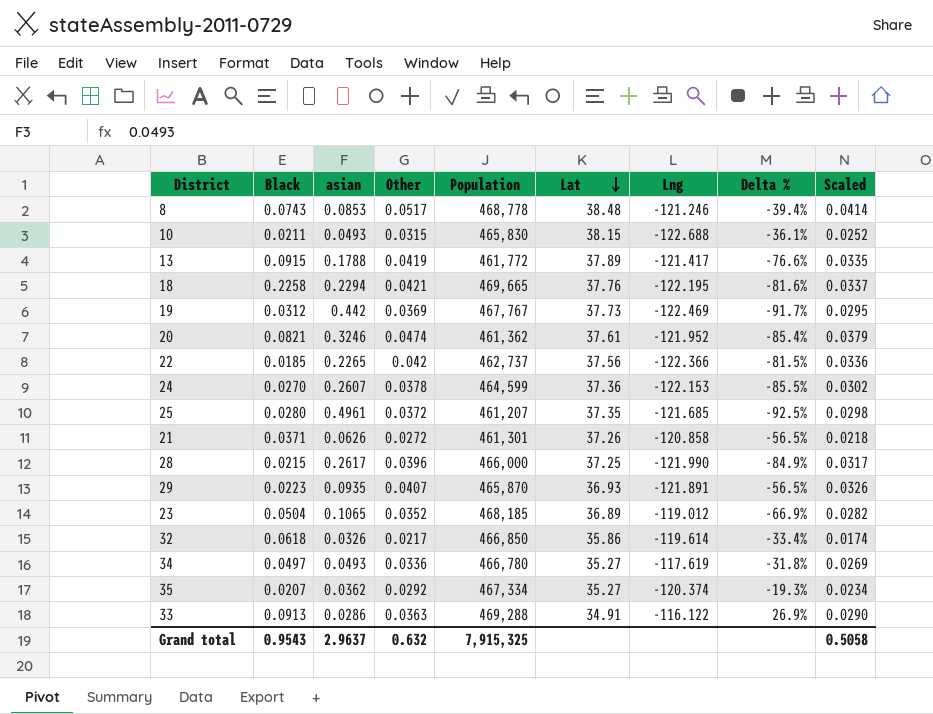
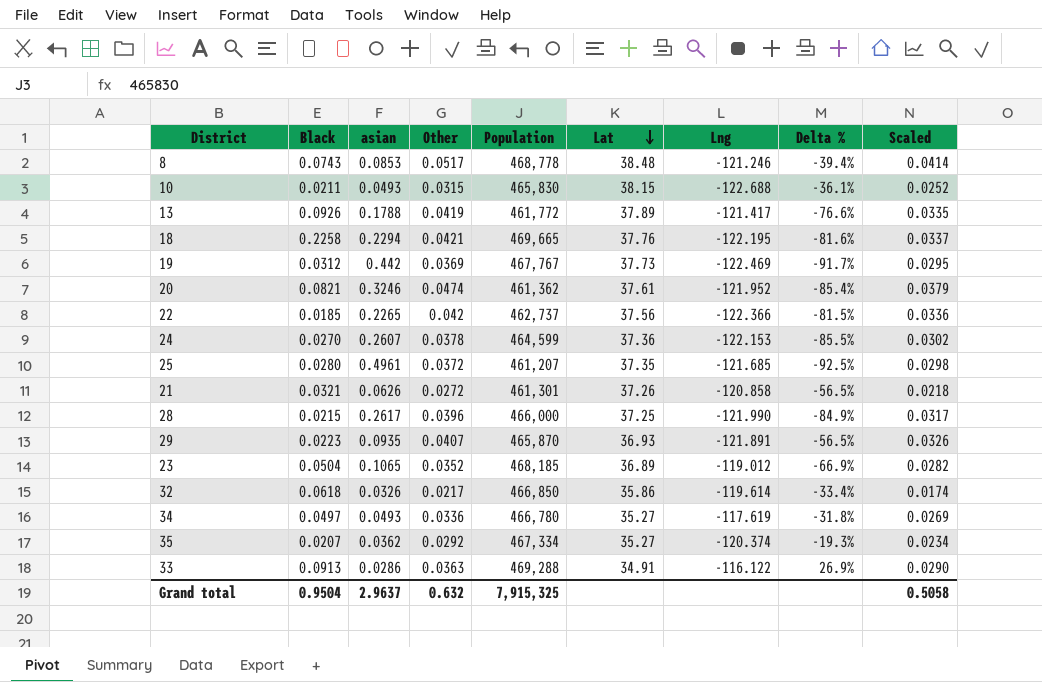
13 | Black: 0.0915 -> 0.0926
21 | Black: 0.0371 -> 0.0321
Grand total | Black: 0.9543 -> 0.9504

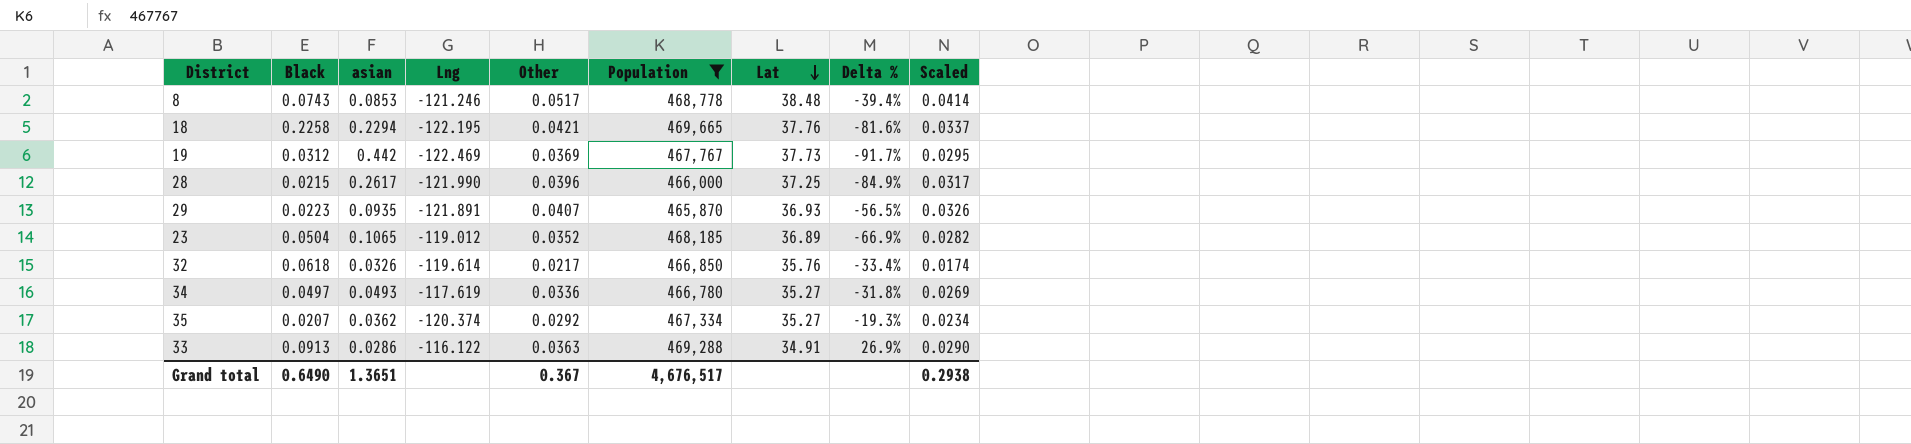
filter: none -> Population >= 465,870
column Lng | position: 7 -> 4
32 | Lat: 35.86 -> 35.76
Grand total | Black: 0.9504 -> 0.6490
Grand total | asian: 2.9637 -> 1.3651
Grand total | Other: 0.632 -> 0.367
Grand total | Population: 7,915,325 -> 4,676,517
Grand total | Scaled: 0.5058 -> 0.2938

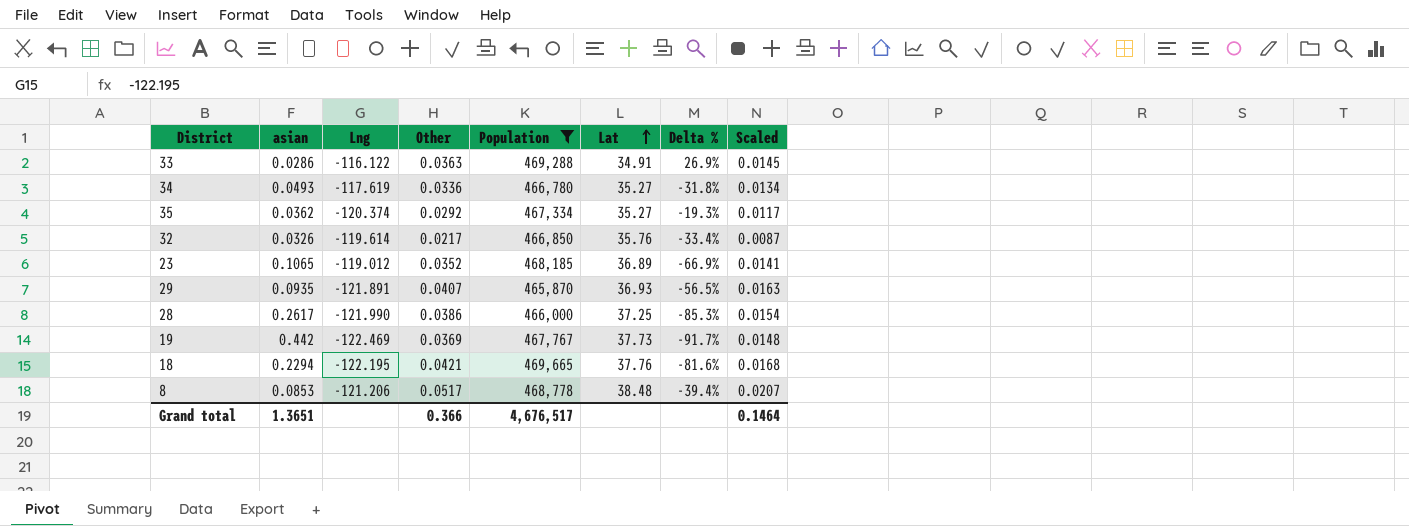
row order: Lat descending -> Lat ascending
column Black | position: 2 -> none
column Scaled | formula: [Other] * 0.8 -> [Other] * 0.4
28 | Other: 0.0396 -> 0.0386
28 | Delta %: -84.9% -> -85.3%
8 | Lng: -121.246 -> -121.206
Grand total | Other: 0.367 -> 0.366
Grand total | Scaled: 0.2938 -> 0.1464

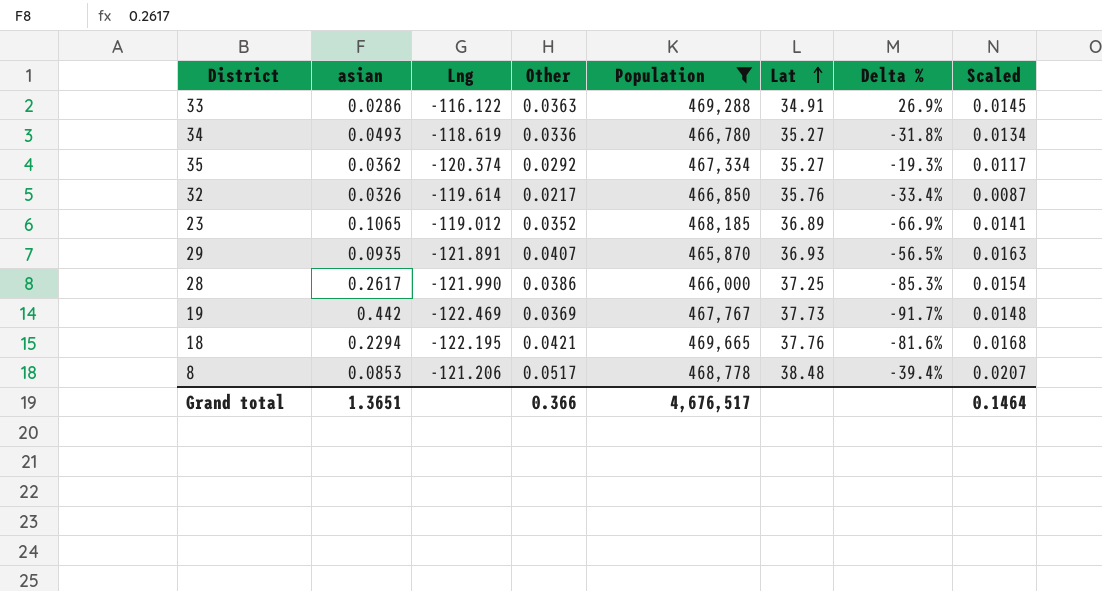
34 | Lng: -117.619 -> -118.619

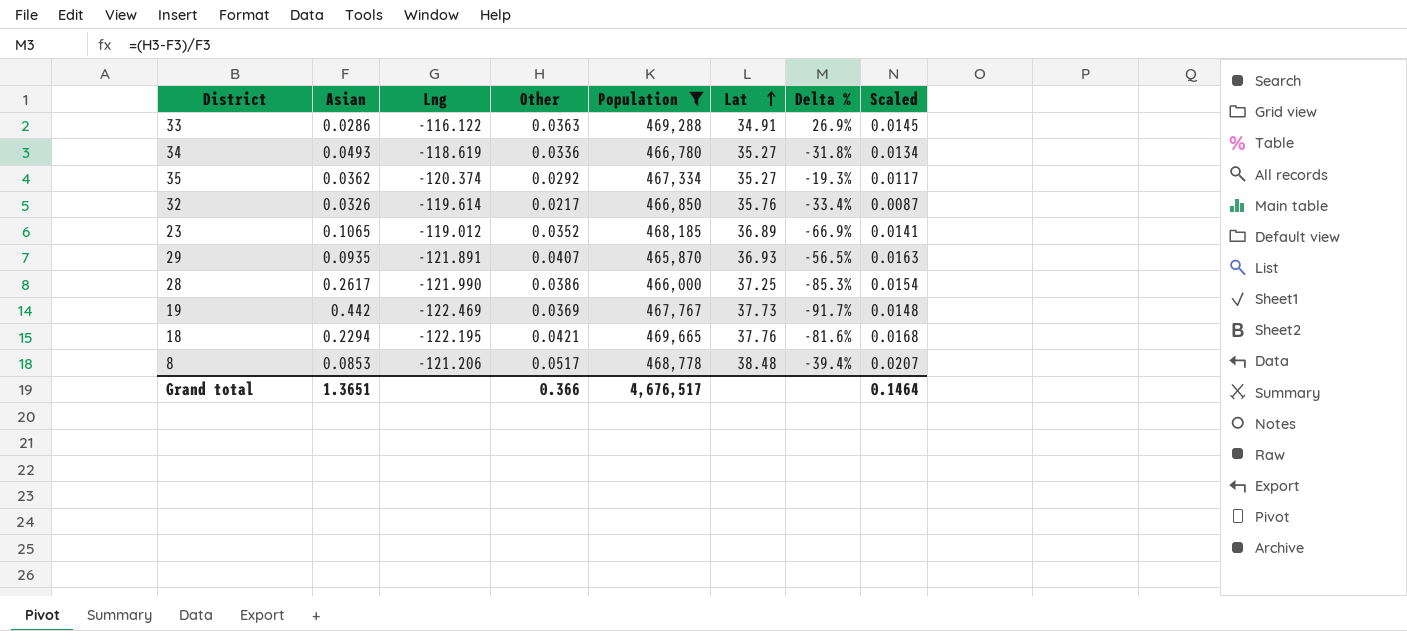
column name: asian -> Asian

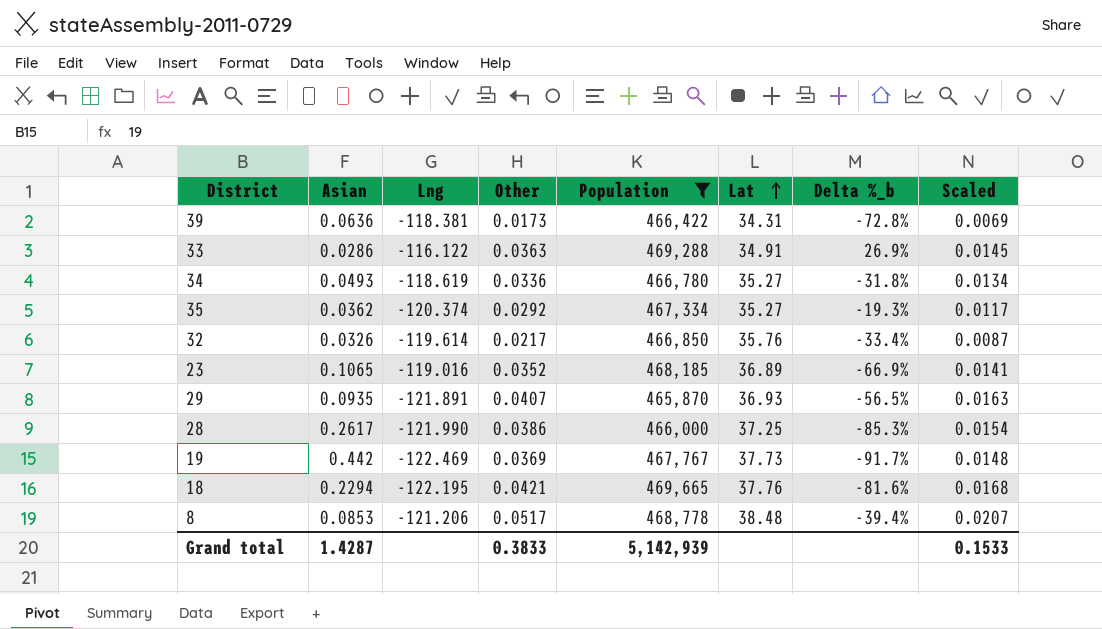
column name: Delta % -> Delta %_b
row 39: none -> 0.0636 | -118.381 | 0.0173 | 466,422 | 34.31 | -72.8% | 0.0069
23 | Lng: -119.012 -> -119.016
Grand total | Asian: 1.3651 -> 1.4287
Grand total | Other: 0.366 -> 0.3833
Grand total | Population: 4,676,517 -> 5,142,939
Grand total | Scaled: 0.1464 -> 0.1533

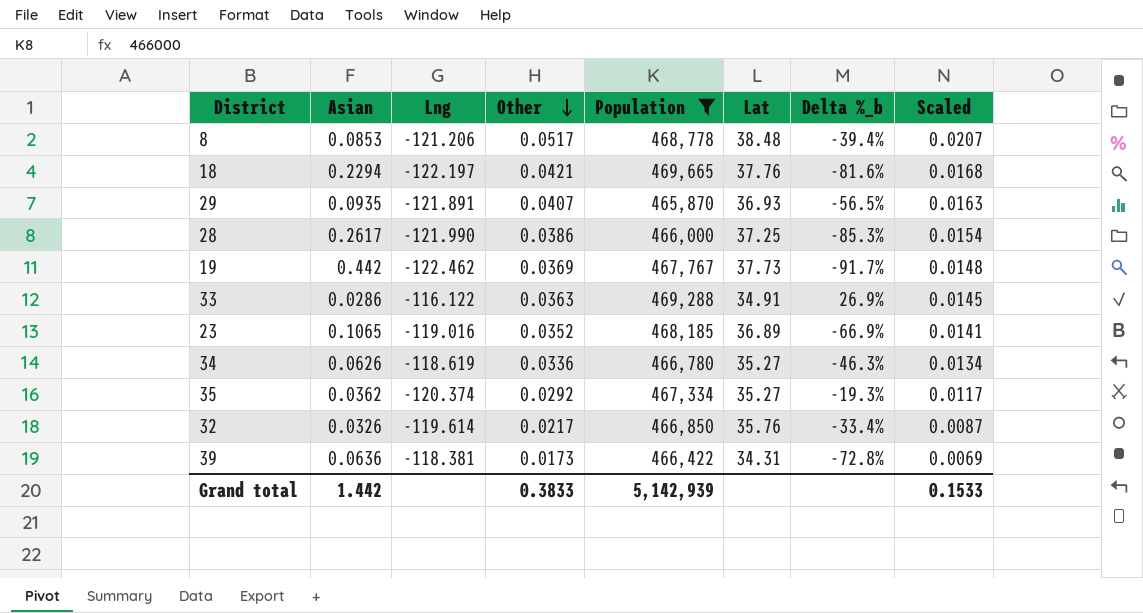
row order: Lat ascending -> Other descending
18 | Lng: -122.195 -> -122.197
19 | Lng: -122.469 -> -122.462
34 | Asian: 0.0493 -> 0.0626
34 | Delta %_b: -31.8% -> -46.3%
Grand total | Asian: 1.4287 -> 1.442

